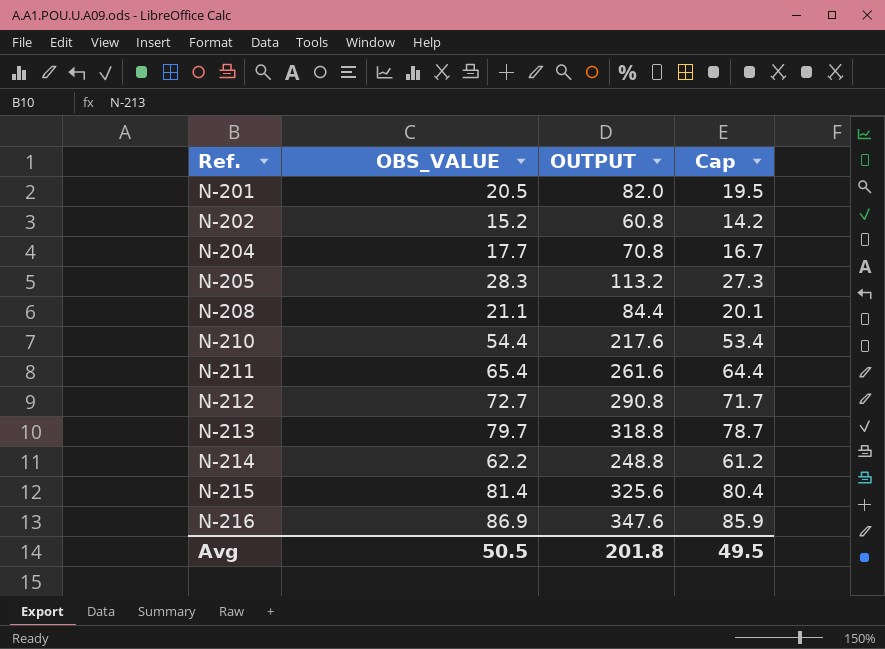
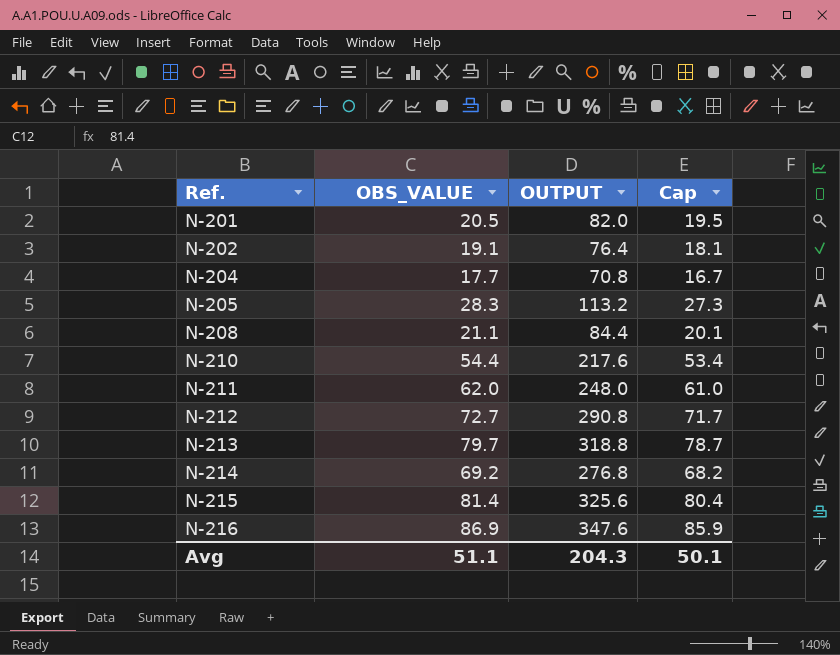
N-202 | OBS_VALUE: 15.2 -> 19.1
N-202 | OUTPUT: 60.8 -> 76.4
N-202 | Cap: 14.2 -> 18.1
N-211 | OBS_VALUE: 65.4 -> 62.0
N-211 | OUTPUT: 261.6 -> 248.0
N-211 | Cap: 64.4 -> 61.0
N-214 | OBS_VALUE: 62.2 -> 69.2
N-214 | OUTPUT: 248.8 -> 276.8
N-214 | Cap: 61.2 -> 68.2
Avg | OBS_VALUE: 50.5 -> 51.1
Avg | OUTPUT: 201.8 -> 204.3
Avg | Cap: 49.5 -> 50.1

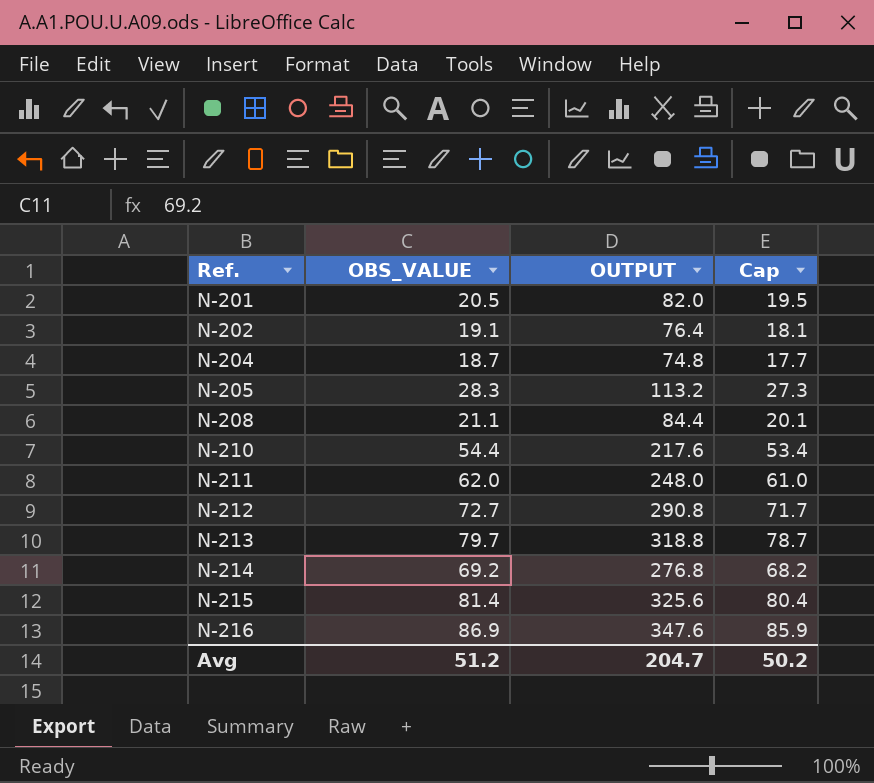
N-204 | OBS_VALUE: 17.7 -> 18.7
N-204 | OUTPUT: 70.8 -> 74.8
N-204 | Cap: 16.7 -> 17.7
Avg | OBS_VALUE: 51.1 -> 51.2
Avg | OUTPUT: 204.3 -> 204.7
Avg | Cap: 50.1 -> 50.2

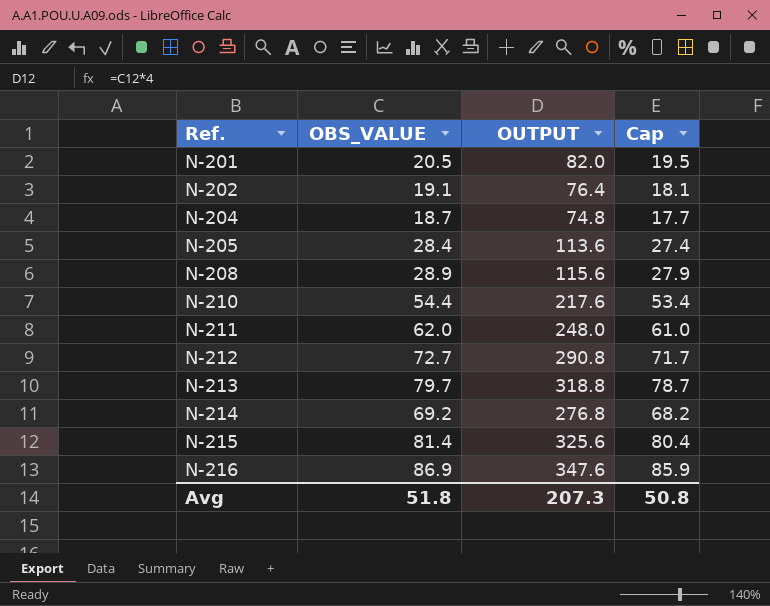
N-205 | OBS_VALUE: 28.3 -> 28.4
N-205 | OUTPUT: 113.2 -> 113.6
N-205 | Cap: 27.3 -> 27.4
N-208 | OBS_VALUE: 21.1 -> 28.9
N-208 | OUTPUT: 84.4 -> 115.6
N-208 | Cap: 20.1 -> 27.9
Avg | OBS_VALUE: 51.2 -> 51.8
Avg | OUTPUT: 204.7 -> 207.3
Avg | Cap: 50.2 -> 50.8

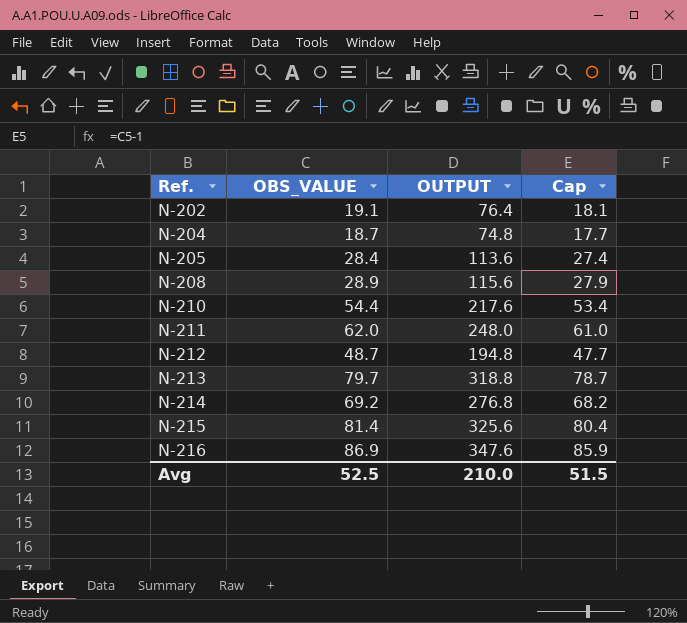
row N-201: 20.5 | 82.0 | 19.5 -> none
N-212 | OBS_VALUE: 72.7 -> 48.7
N-212 | OUTPUT: 290.8 -> 194.8
N-212 | Cap: 71.7 -> 47.7
Avg | OBS_VALUE: 51.8 -> 52.5
Avg | OUTPUT: 207.3 -> 210.0
Avg | Cap: 50.8 -> 51.5

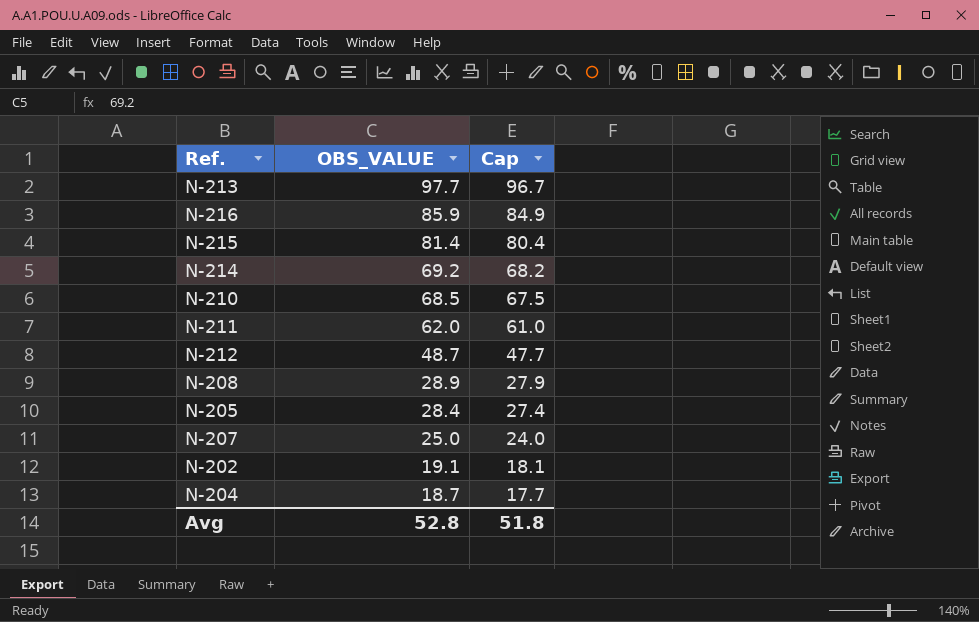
row order: Ref. ascending -> OBS_VALUE descending
column OUTPUT | formula: [OBS_VALUE] * 4 -> none
N-213 | OBS_VALUE: 79.7 -> 97.7
N-213 | Cap: 78.7 -> 96.7
N-216 | OBS_VALUE: 86.9 -> 85.9
N-216 | Cap: 85.9 -> 84.9
N-210 | OBS_VALUE: 54.4 -> 68.5
N-210 | Cap: 53.4 -> 67.5
row N-207: none -> 25.0 | 24.0
Avg | OBS_VALUE: 52.5 -> 52.8
Avg | Cap: 51.5 -> 51.8

